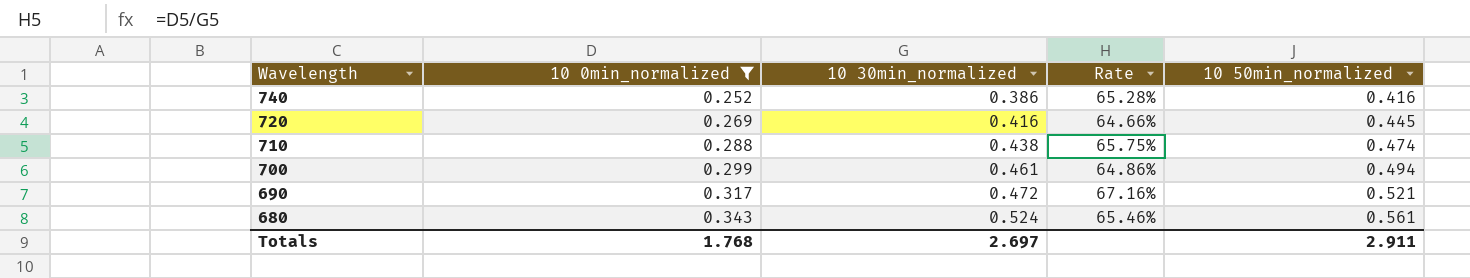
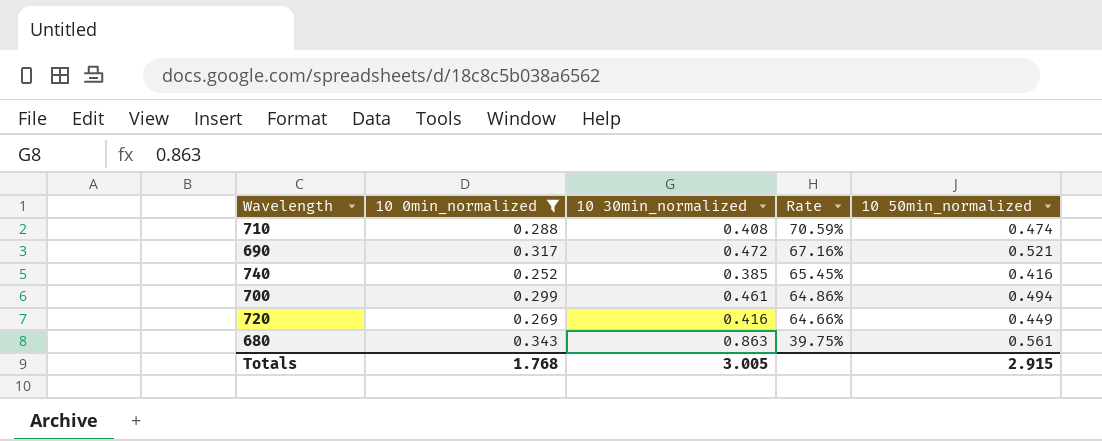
row order: Wavelength descending -> Rate descending
710 | 10 30min_normalized: 0.438 -> 0.408
710 | Rate: 65.75% -> 70.59%
740 | 10 30min_normalized: 0.386 -> 0.385
740 | Rate: 65.28% -> 65.45%
720 | 10 50min_normalized: 0.445 -> 0.449
680 | 10 30min_normalized: 0.524 -> 0.863
680 | Rate: 65.46% -> 39.75%
Totals | 10 30min_normalized: 2.697 -> 3.005
Totals | 10 50min_normalized: 2.911 -> 2.915

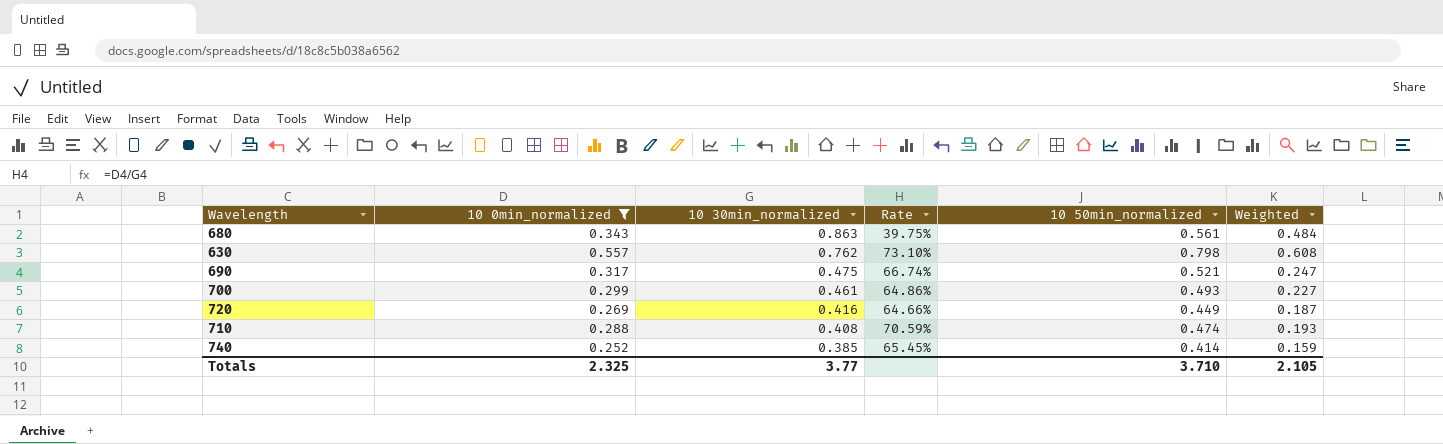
row order: Rate descending -> 10 30min_normalized descending
column Weighted | formula: none -> [10 30min_normalized] * [10 50min_normalized]
row 630: none -> 0.557 | 0.762 | 73.10% | 0.798 | 0.608
690 | 10 30min_normalized: 0.472 -> 0.475
690 | Rate: 67.16% -> 66.74%
700 | 10 50min_normalized: 0.494 -> 0.493
740 | 10 50min_normalized: 0.416 -> 0.414
Totals | 10 0min_normalized: 1.768 -> 2.325
Totals | 10 30min_normalized: 3.005 -> 3.77
Totals | 10 50min_normalized: 2.915 -> 3.710

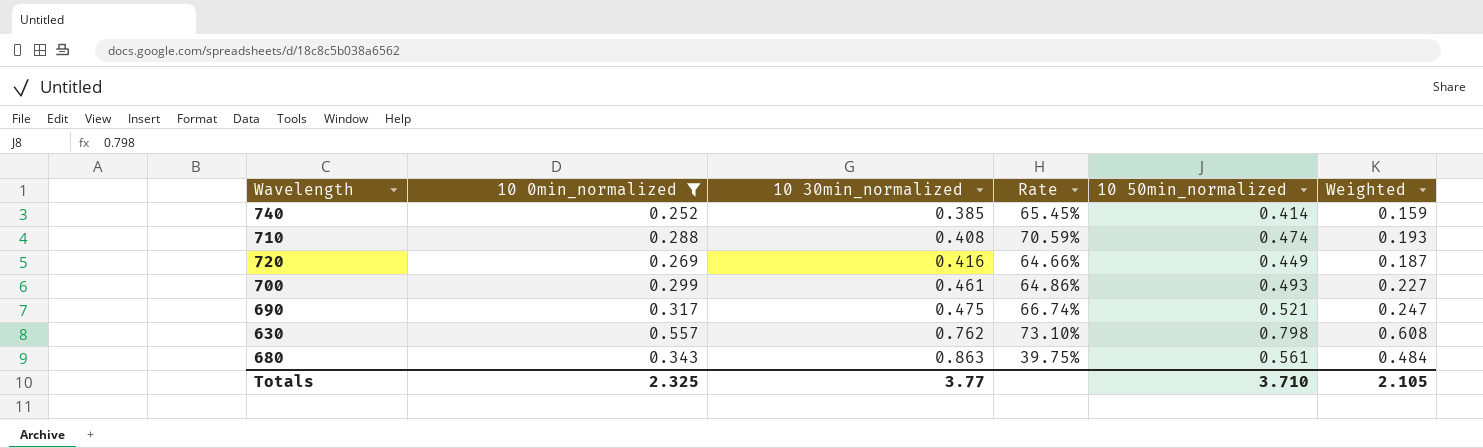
row order: 10 30min_normalized descending -> 10 30min_normalized ascending

